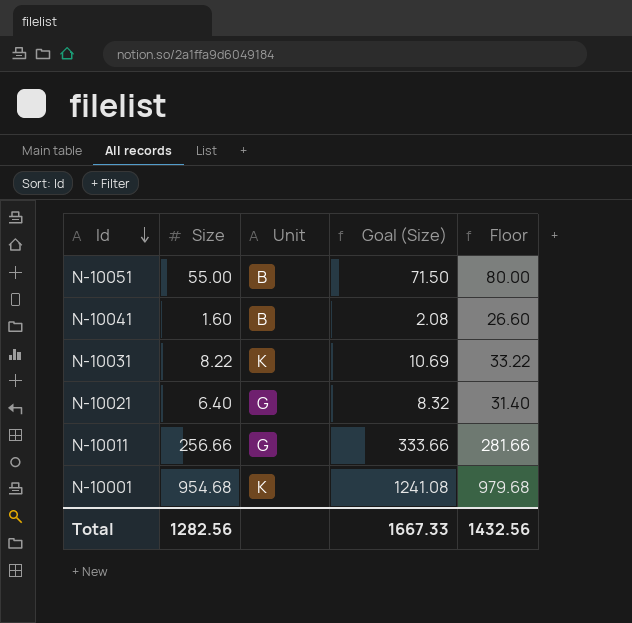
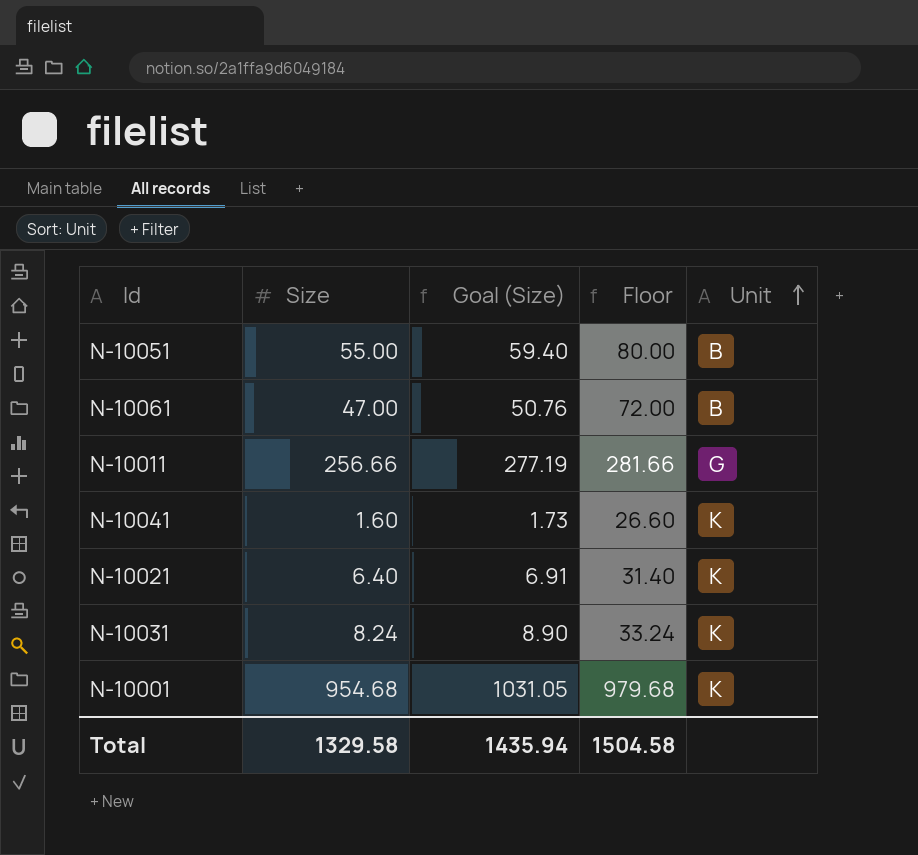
row order: Id descending -> Unit ascending
column Goal (Size) | formula: [Size] * 1.3 -> [Size] * 1.08
column Unit | position: 3 -> 5
row N-10061: none -> 47.00 | 50.76 | 72.00 | B
N-10041 | Unit: B -> K
N-10021 | Unit: G -> K
N-10031 | Size: 8.22 -> 8.24
N-10031 | Floor: 33.22 -> 33.24
Total | Size: 1282.56 -> 1329.58
Total | Goal (Size): 1667.33 -> 1435.94
Total | Floor: 1432.56 -> 1504.58

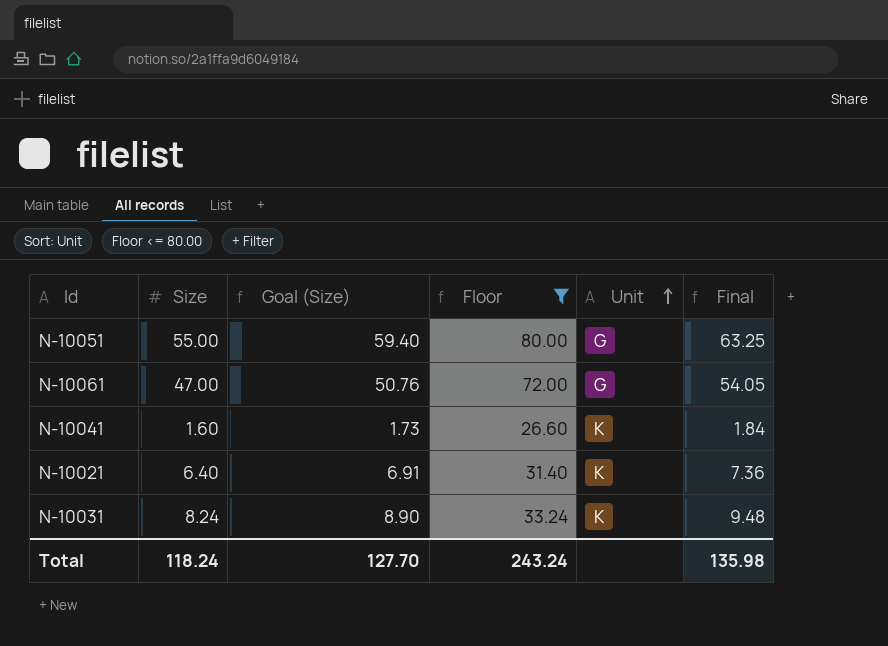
filter: none -> Floor <= 80.00
column Final | formula: none -> [Size] * 1.15
N-10051 | Unit: B -> G
N-10061 | Unit: B -> G
Total | Size: 1329.58 -> 118.24
Total | Goal (Size): 1435.94 -> 127.70
Total | Floor: 1504.58 -> 243.24

